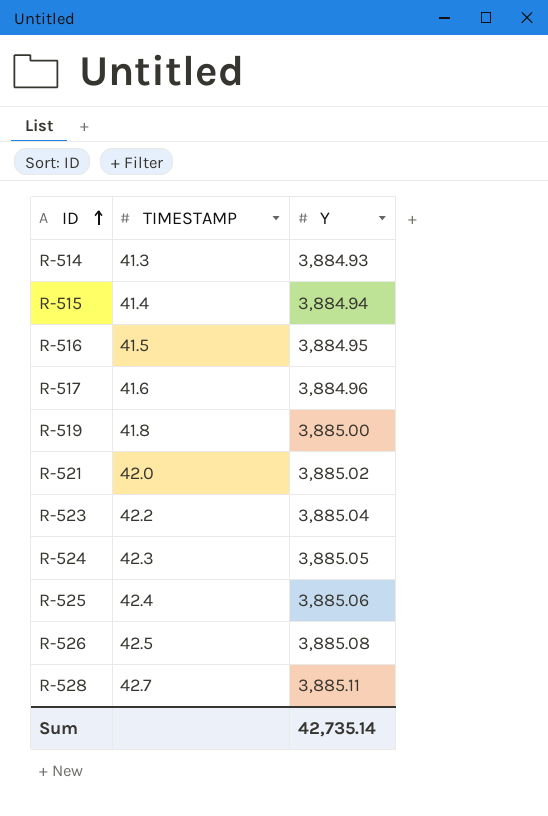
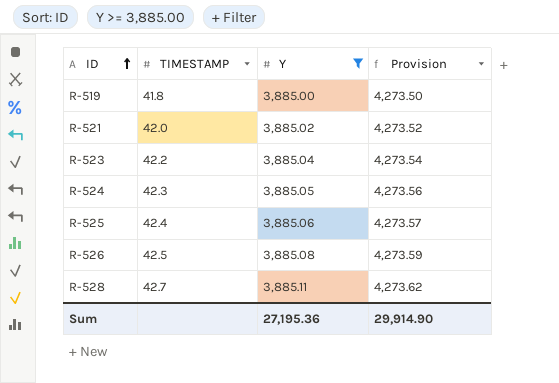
filter: none -> Y >= 3,885.00
column Provision | formula: none -> [Y] * 1.1
Sum | Y: 42,735.14 -> 27,195.36

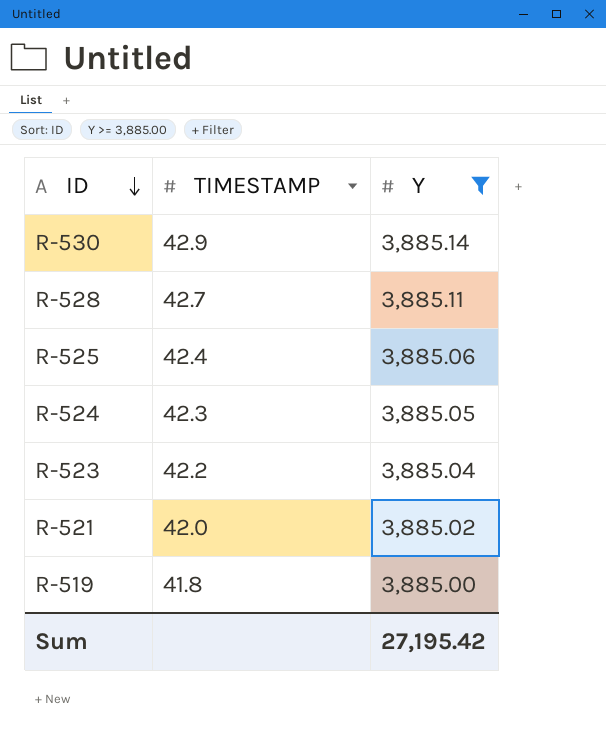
row order: ID ascending -> ID descending
column Provision | formula: [Y] * 1.1 -> none
row R-526: 42.5 | 3,885.08 | 4,273.59 -> none
row R-530: none -> 42.9 | 3,885.14
Sum | Y: 27,195.36 -> 27,195.42

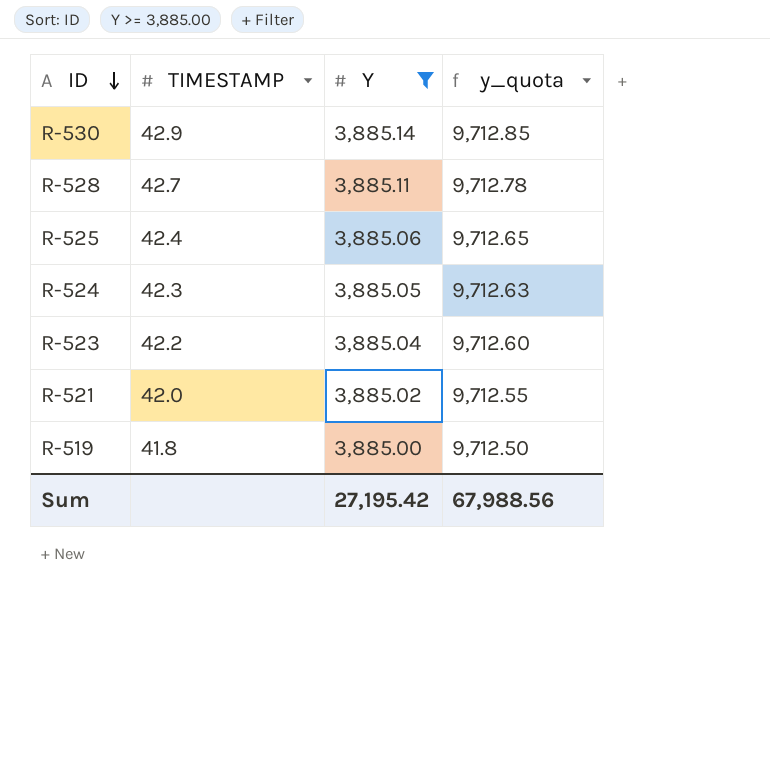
column y_quota | formula: none -> [Y] * 2.5

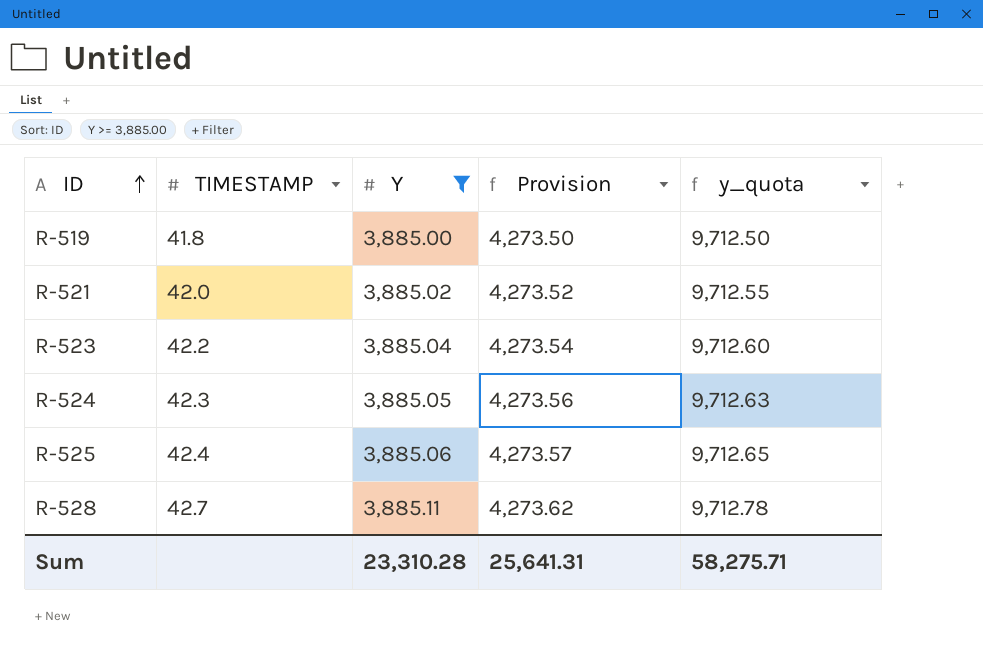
row order: ID descending -> ID ascending
column Provision | formula: none -> [Y] * 1.1
row R-530: 42.9 | 3,885.14 | 9,712.85 -> none
Sum | Y: 27,195.42 -> 23,310.28
Sum | y_quota: 67,988.56 -> 58,275.71

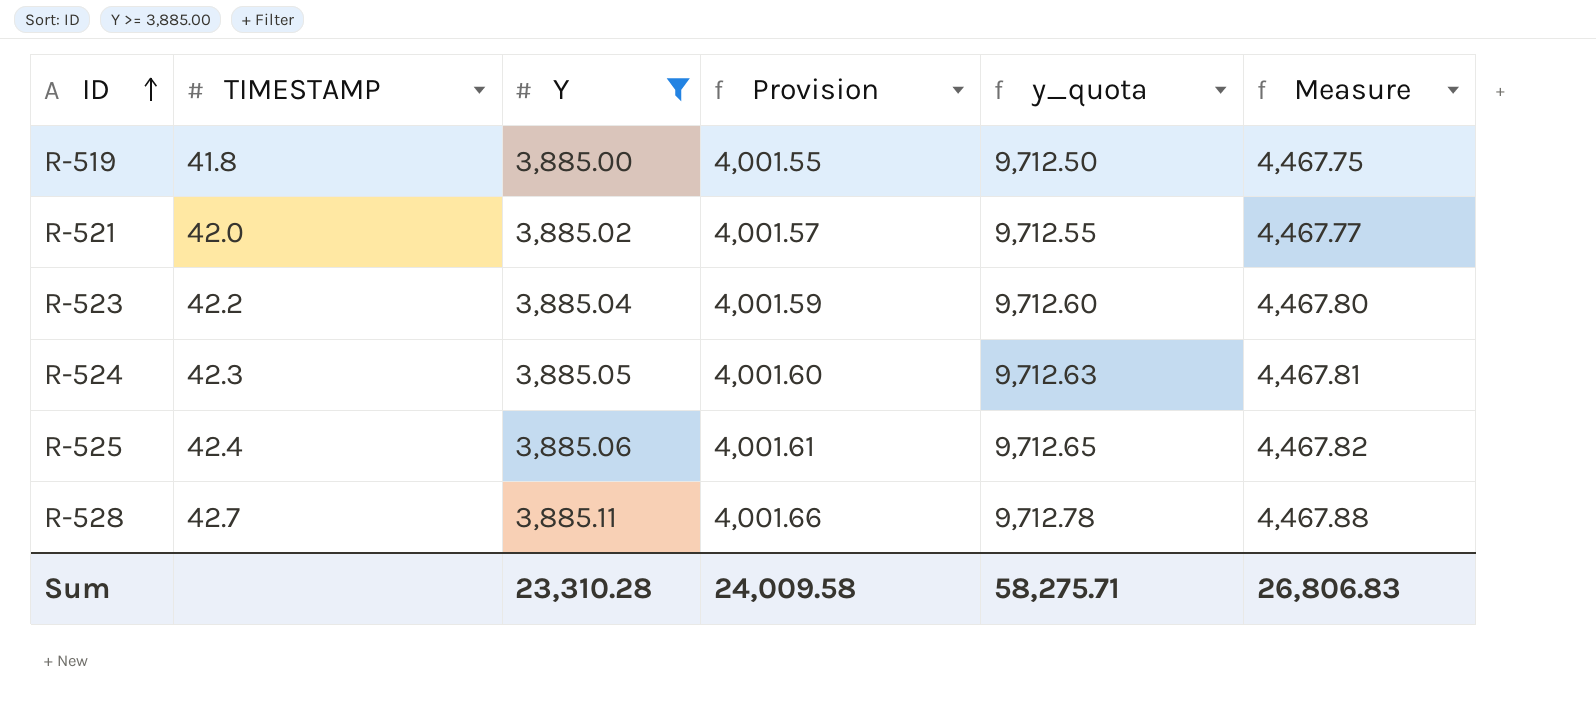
column Provision | formula: [Y] * 1.1 -> [Y] * 1.03
column Measure | formula: none -> [Y] * 1.15
Sum | Provision: 25,641.31 -> 24,009.58

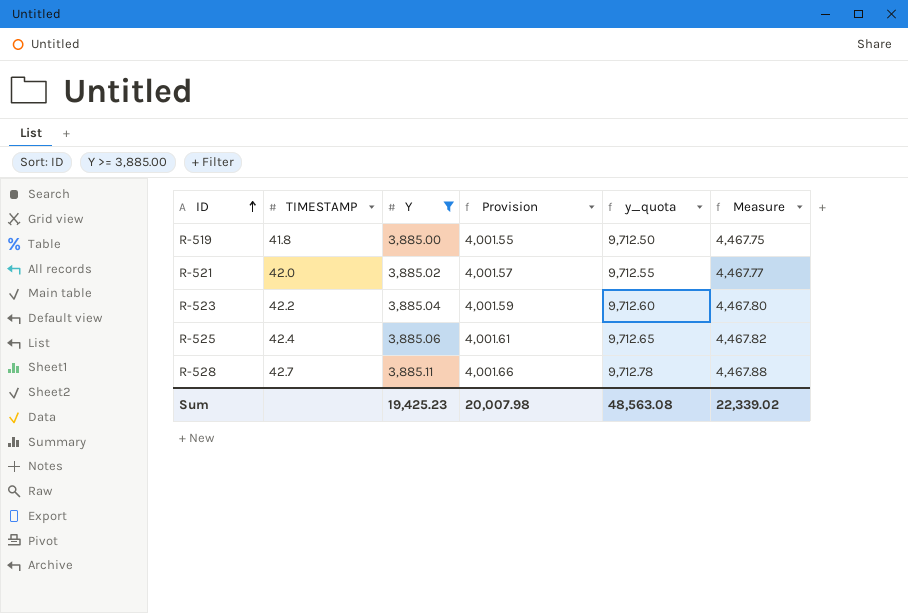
row R-524: 42.3 | 3,885.05 | 4,001.60 | 9,712.63 | 4,467.81 -> none
Sum | Y: 23,310.28 -> 19,425.23
Sum | Provision: 24,009.58 -> 20,007.98
Sum | y_quota: 58,275.71 -> 48,563.08
Sum | Measure: 26,806.83 -> 22,339.02

